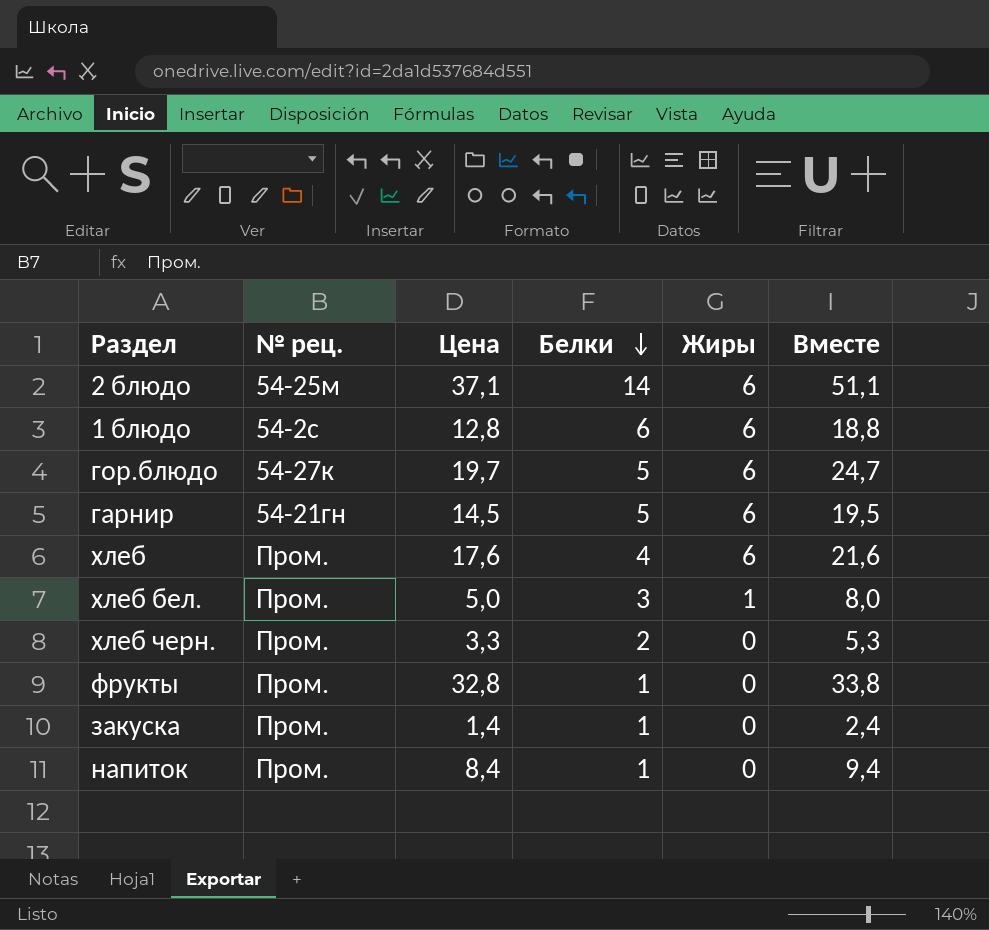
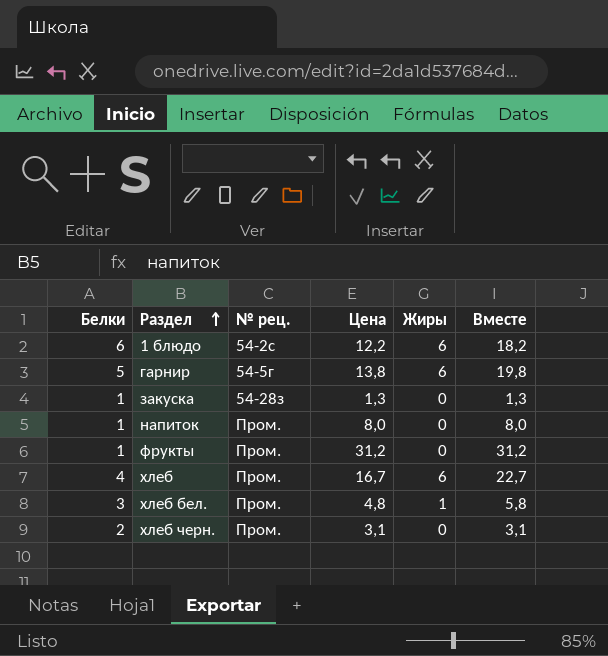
row order: Белки descending -> Раздел ascending
column Белки | position: 4 -> 1
column Вместе | formula: [Цена] + [Белки] -> [Цена] + [Жиры]
row 2 блюдо: 54-25м | 37,1 | 14 | 6 | 51,1 -> none
row гор.блюдо: 54-27к | 19,7 | 5 | 6 | 24,7 -> none
1 блюдо | Цена: 12,8 -> 12,2
гарнир | № рец.: 54-21гн -> 54-5г
гарнир | Цена: 14,5 -> 13,8
закуска | № рец.: Пром. -> 54-28з
закуска | Цена: 1,4 -> 1,3
напиток | Цена: 8,4 -> 8,0
фрукты | Цена: 32,8 -> 31,2
хлеб | Цена: 17,6 -> 16,7
хлеб бел. | Цена: 5,0 -> 4,8
хлеб черн. | Цена: 3,3 -> 3,1

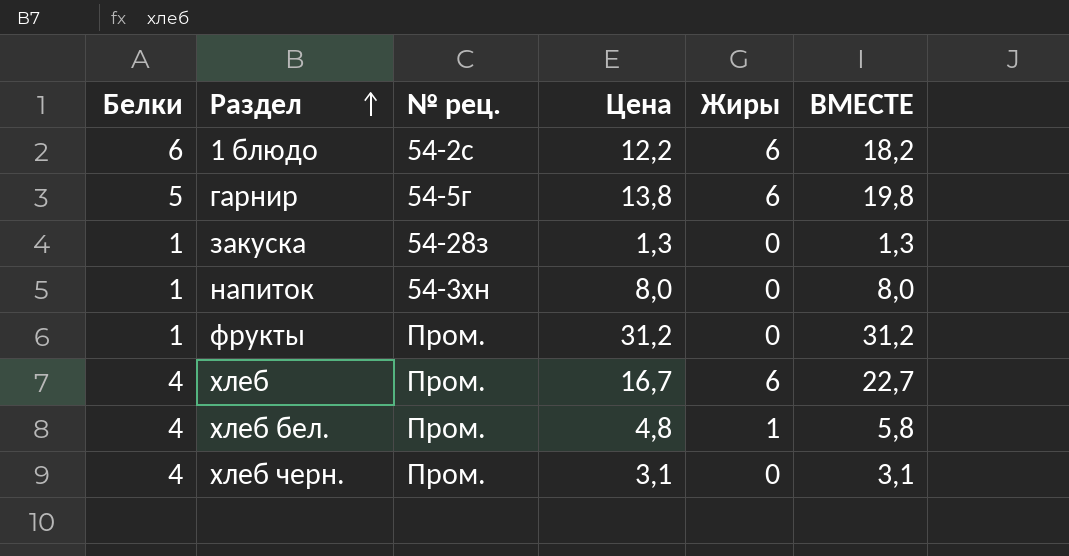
column name: Вместе -> ВМЕСТЕ
напиток | № рец.: Пром. -> 54-3хн
хлеб бел. | Белки: 3 -> 4
хлеб черн. | Белки: 2 -> 4

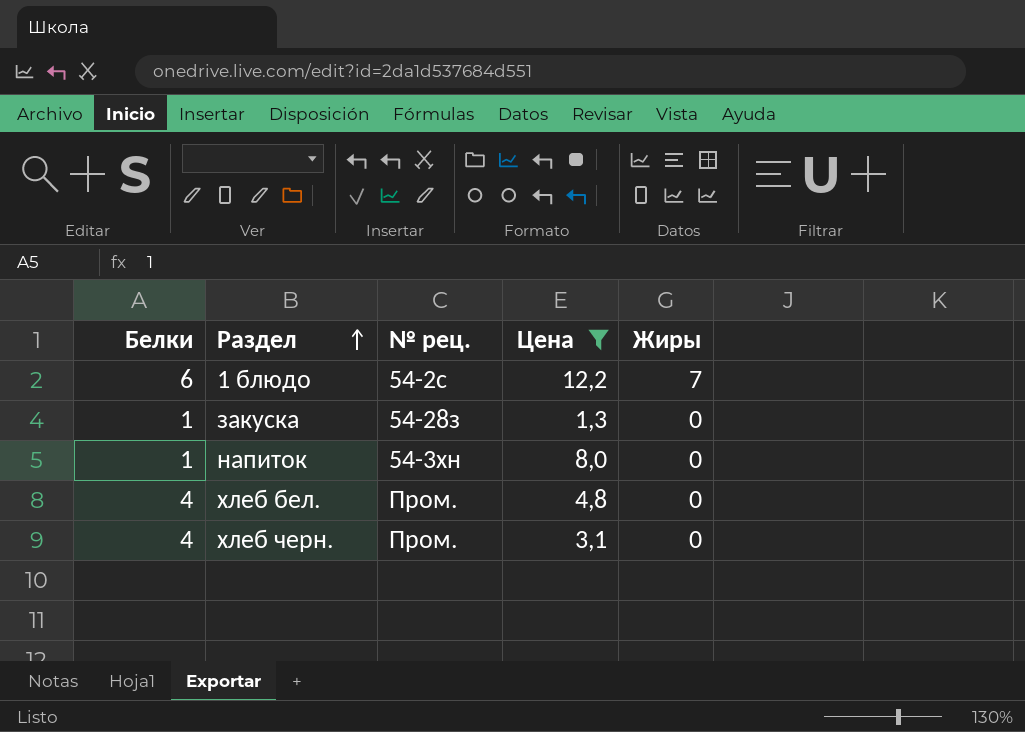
filter: none -> Цена <= 12,2
column ВМЕСТЕ | formula: [Цена] + [Жиры] -> none
1 блюдо | Жиры: 6 -> 7
хлеб бел. | Жиры: 1 -> 0

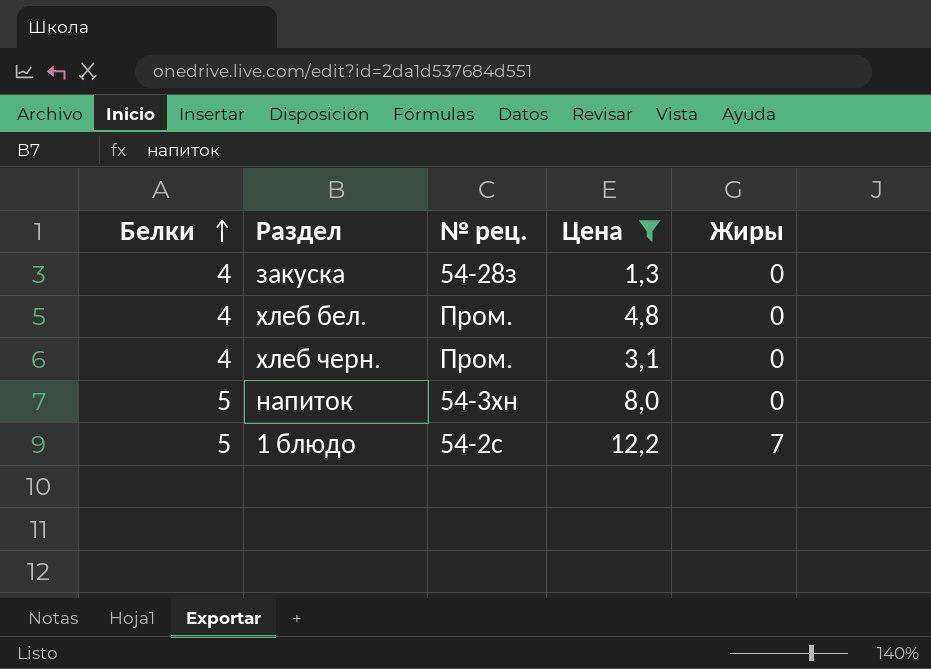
row order: Раздел ascending -> Белки ascending
закуска | Белки: 1 -> 4
напиток | Белки: 1 -> 5
1 блюдо | Белки: 6 -> 5

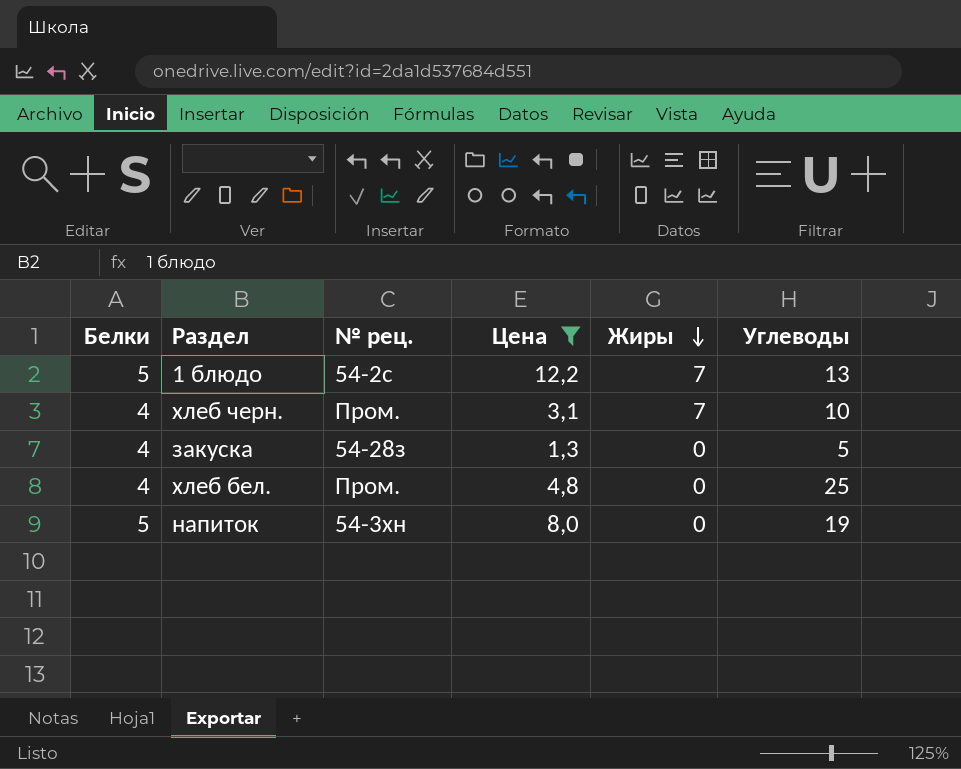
row order: Белки ascending -> Жиры descending
column Углеводы | position: none -> 6
хлеб черн. | Жиры: 0 -> 7

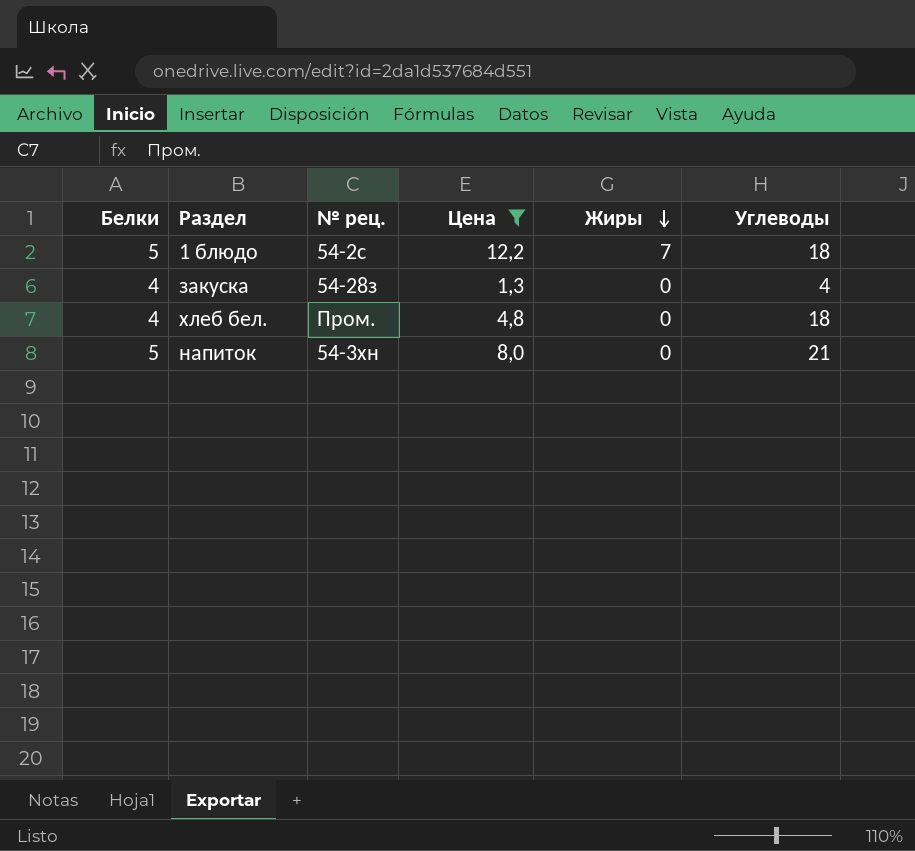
row хлеб черн.: 4 | Пром. | 3,1 | 7 | 10 -> none
1 блюдо | Углеводы: 13 -> 18
закуска | Углеводы: 5 -> 4
хлеб бел. | Углеводы: 25 -> 18
напиток | Углеводы: 19 -> 21

